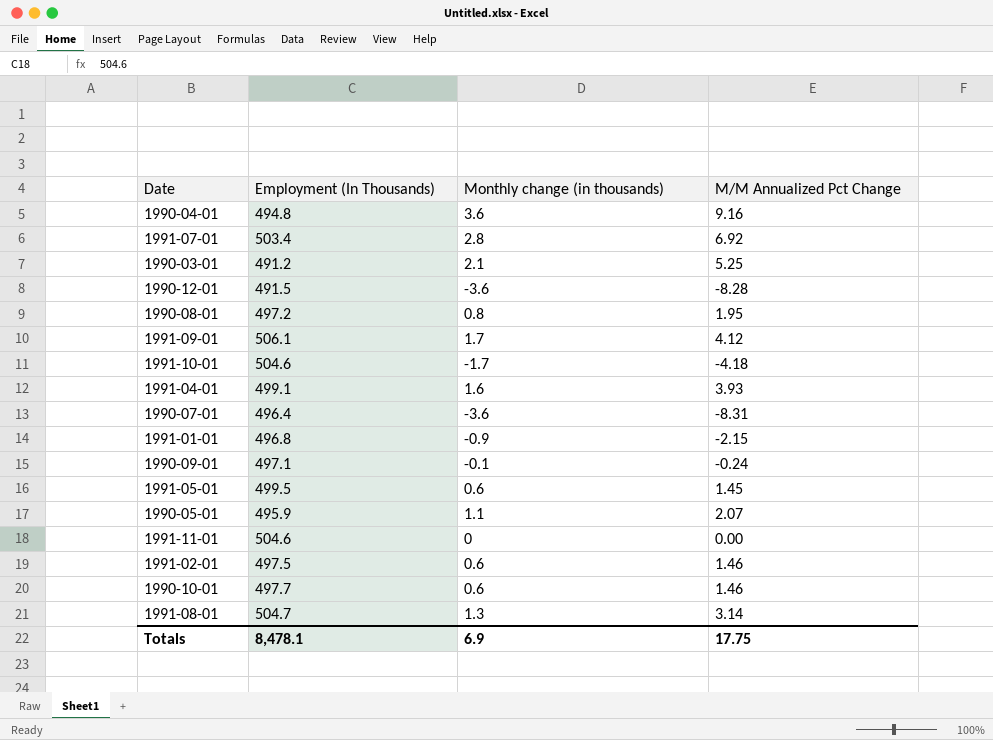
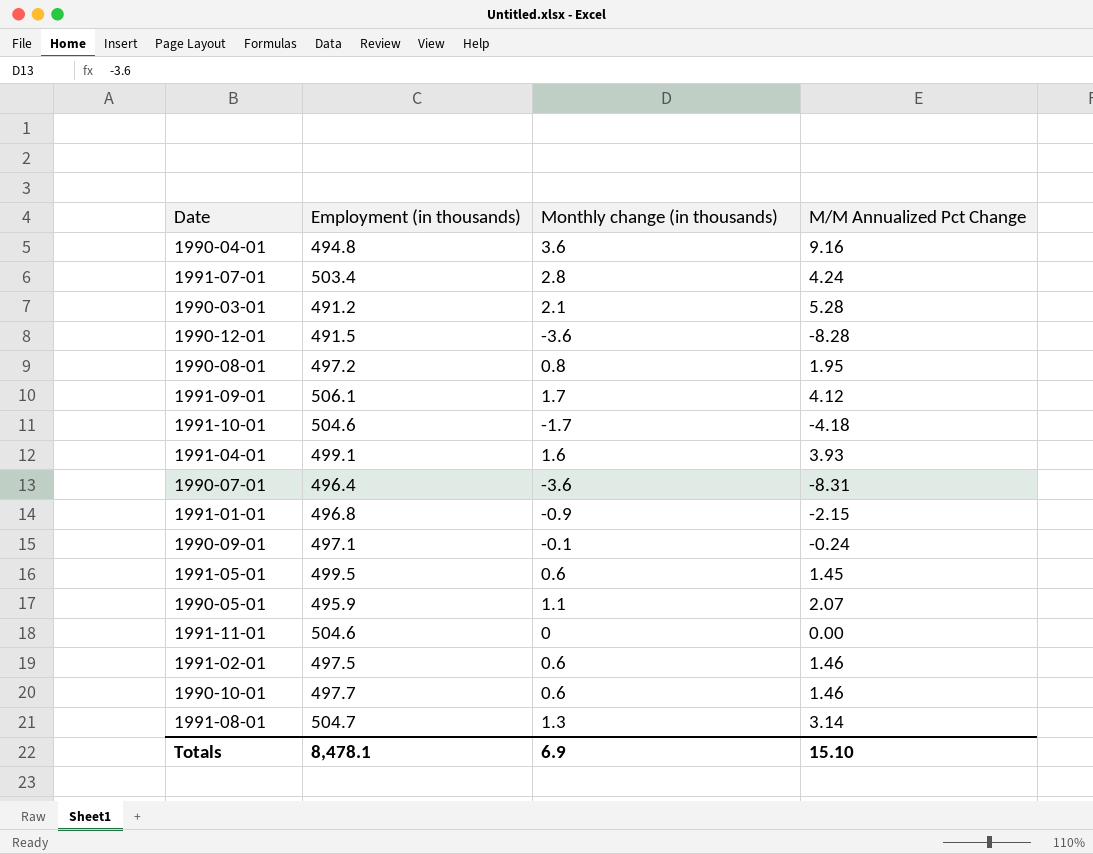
column name: Employment (In Thousands) -> Employment (in thousands)
1991-07-01 | M/M Annualized Pct Change: 6.92 -> 4.24
1990-03-01 | M/M Annualized Pct Change: 5.25 -> 5.28
Totals | M/M Annualized Pct Change: 17.75 -> 15.10

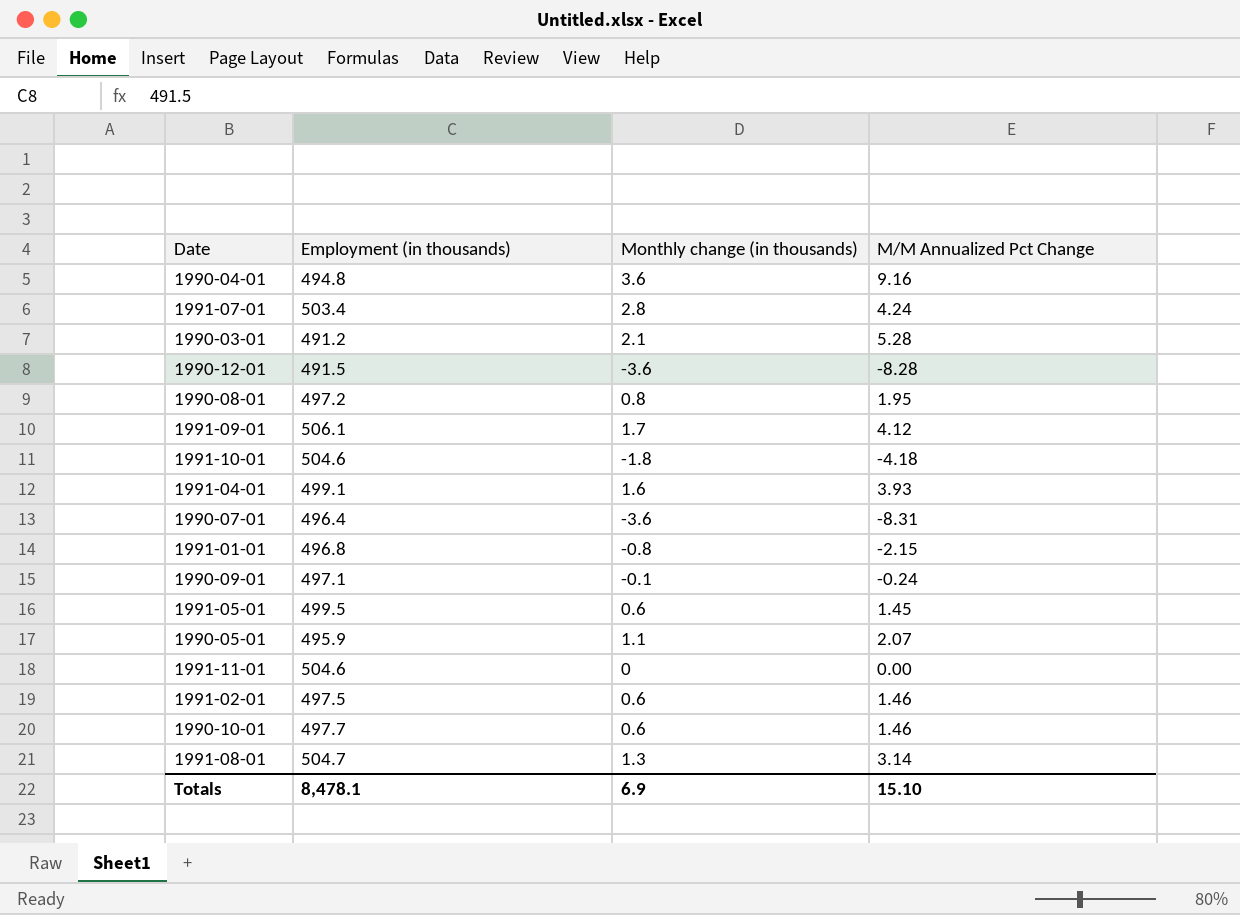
1991-10-01 | Monthly change (in thousands): -1.7 -> -1.8
1991-01-01 | Monthly change (in thousands): -0.9 -> -0.8

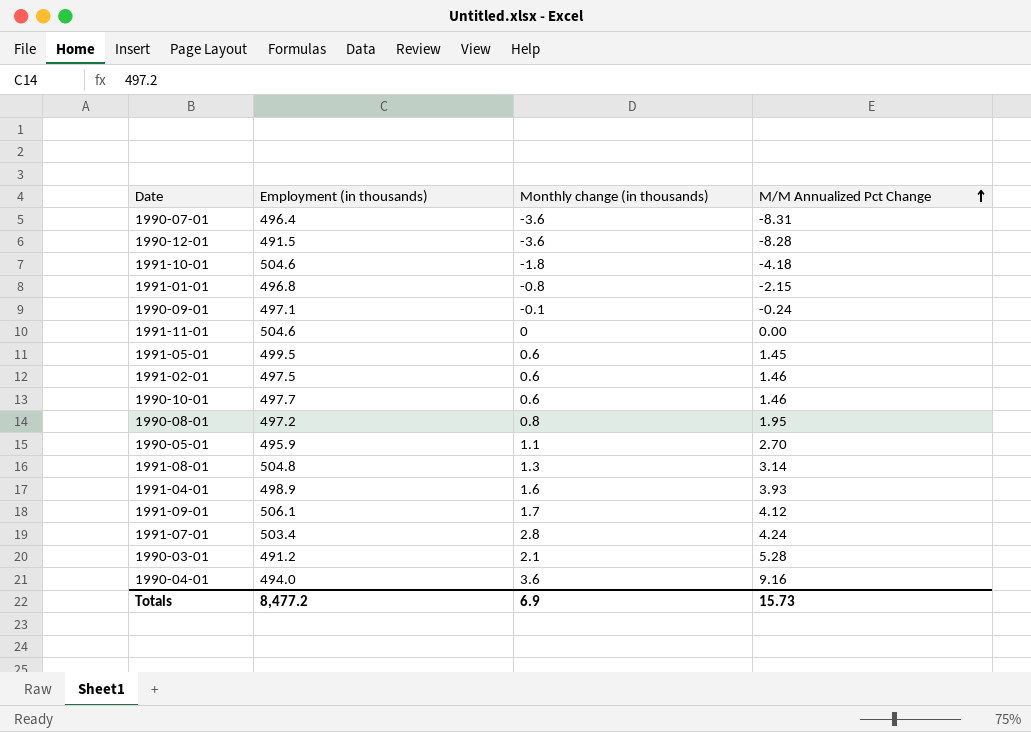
row order: none -> M/M Annualized Pct Change ascending
1990-05-01 | M/M Annualized Pct Change: 2.07 -> 2.70
1991-08-01 | Employment (in thousands): 504.7 -> 504.8
1991-04-01 | Employment (in thousands): 499.1 -> 498.9
1990-04-01 | Employment (in thousands): 494.8 -> 494.0
Totals | Employment (in thousands): 8,478.1 -> 8,477.2
Totals | M/M Annualized Pct Change: 15.10 -> 15.73

